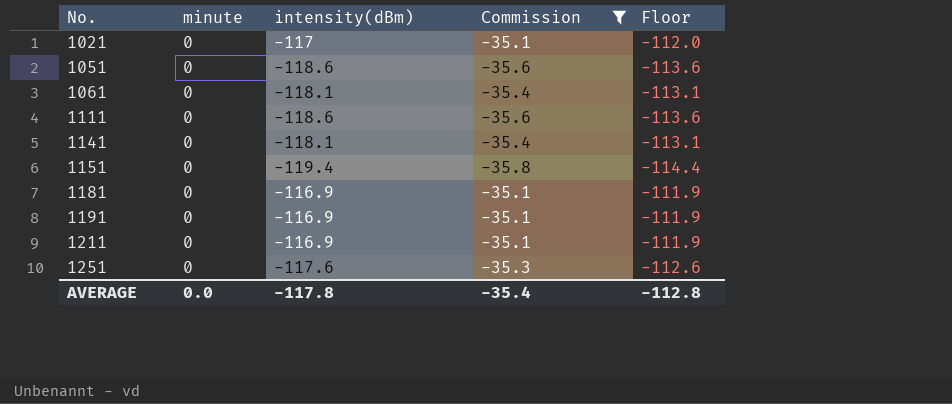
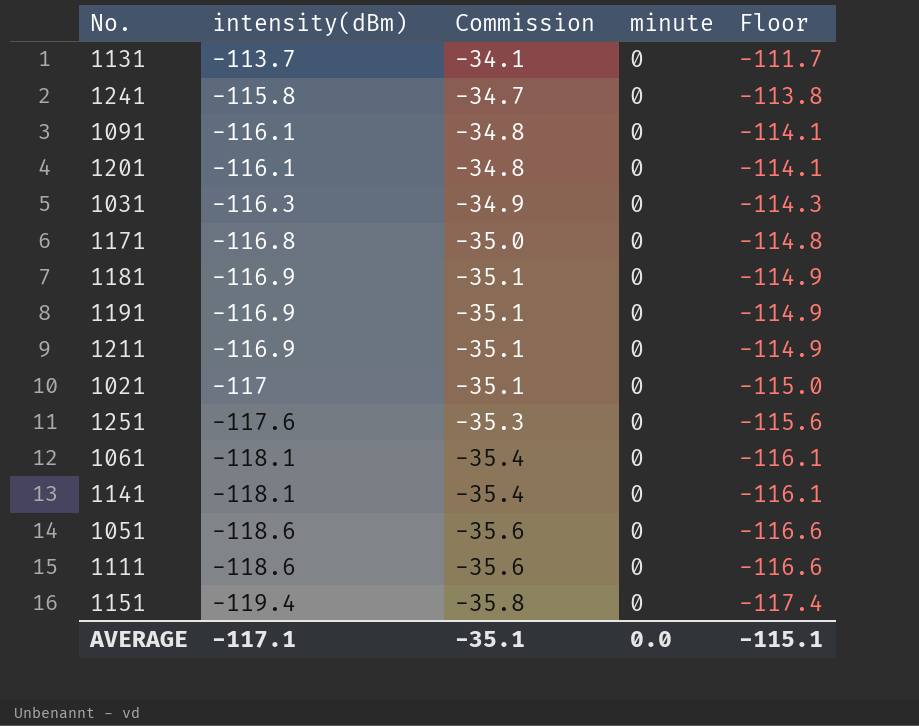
filter: Commission <= -35.1 -> none
row order: No. ascending -> intensity(dBm) descending
column minute | position: 2 -> 4
column Floor | formula: [intensity(dBm)] + 5 -> [intensity(dBm)] + 2
AVERAGE | intensity(dBm): -117.8 -> -117.1
AVERAGE | Commission: -35.4 -> -35.1
AVERAGE | Floor: -112.8 -> -115.1

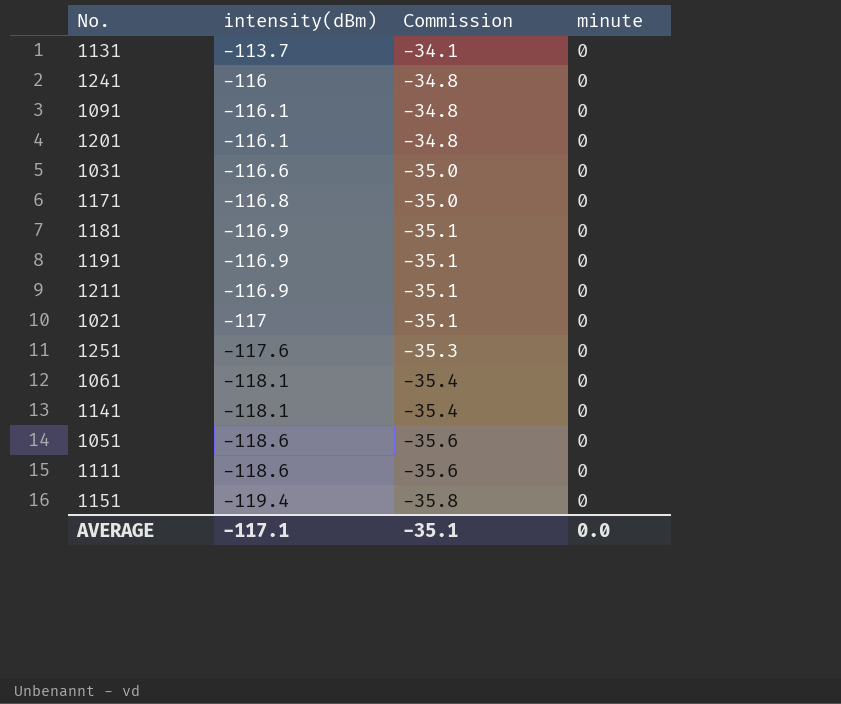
column Floor | formula: [intensity(dBm)] + 2 -> none
1241 | intensity(dBm): -115.8 -> -116
1241 | Commission: -34.7 -> -34.8
1031 | intensity(dBm): -116.3 -> -116.6
1031 | Commission: -34.9 -> -35.0

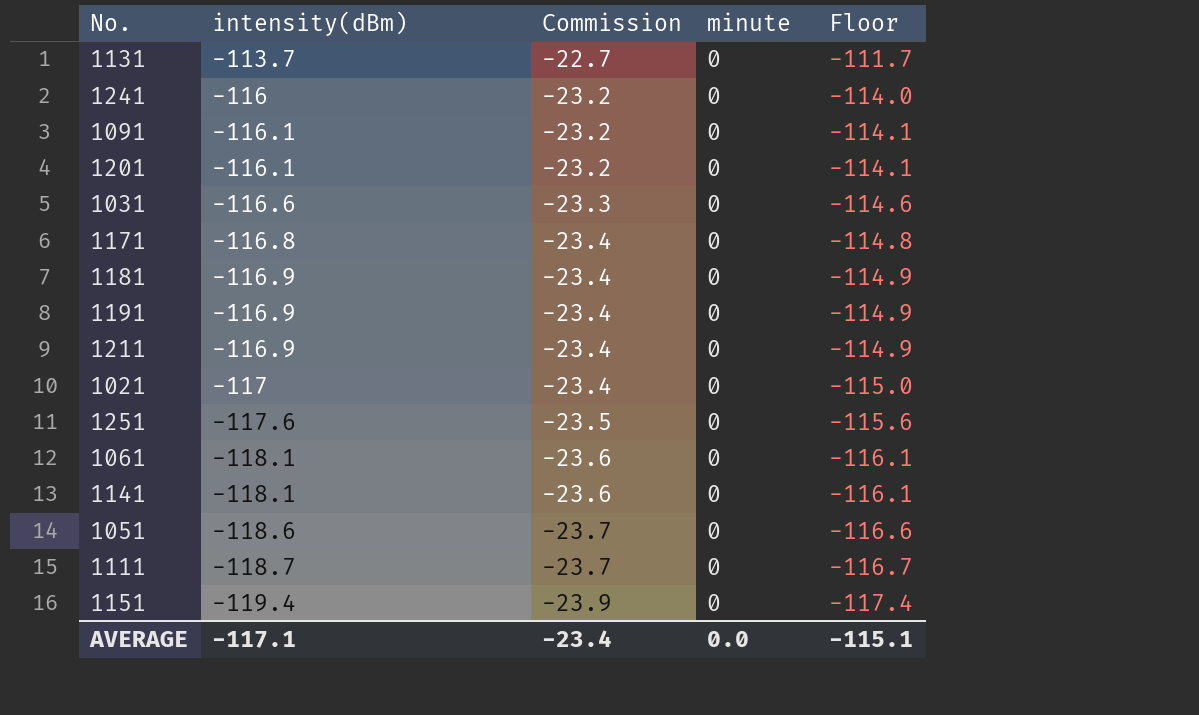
column Commission | formula: [intensity(dBm)] * 0.3 -> [intensity(dBm)] * 0.2
column Floor | formula: none -> [intensity(dBm)] + 2
1111 | intensity(dBm): -118.6 -> -118.7
AVERAGE | Commission: -35.1 -> -23.4

